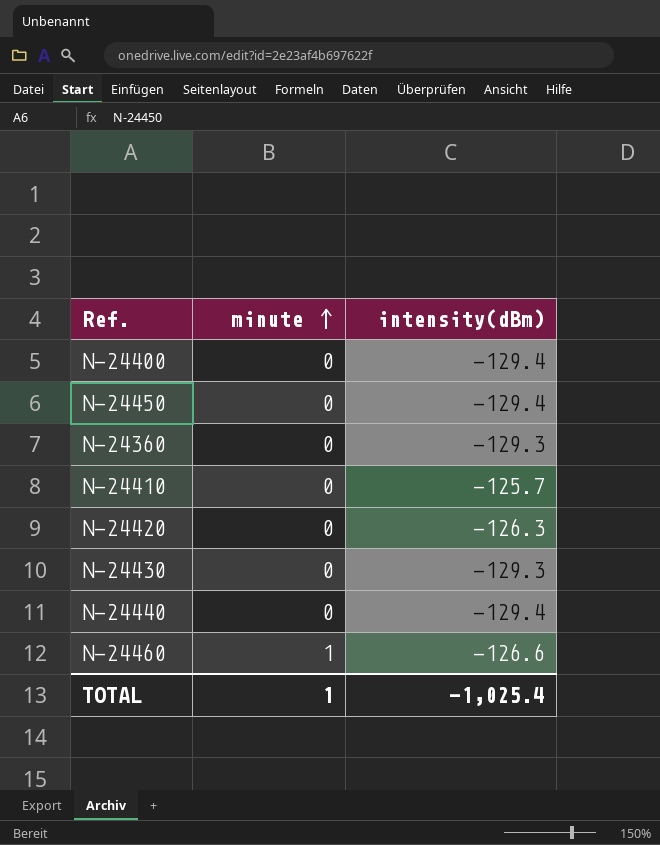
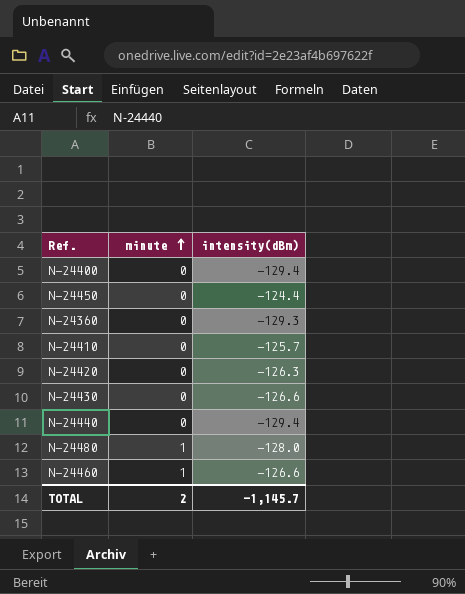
N-24450 | intensity(dBm): -129.4 -> -124.4
N-24430 | intensity(dBm): -129.3 -> -126.6
row N-24480: none -> 1 | -128.0
TOTAL | minute: 1 -> 2
TOTAL | intensity(dBm): -1,025.4 -> -1,145.7

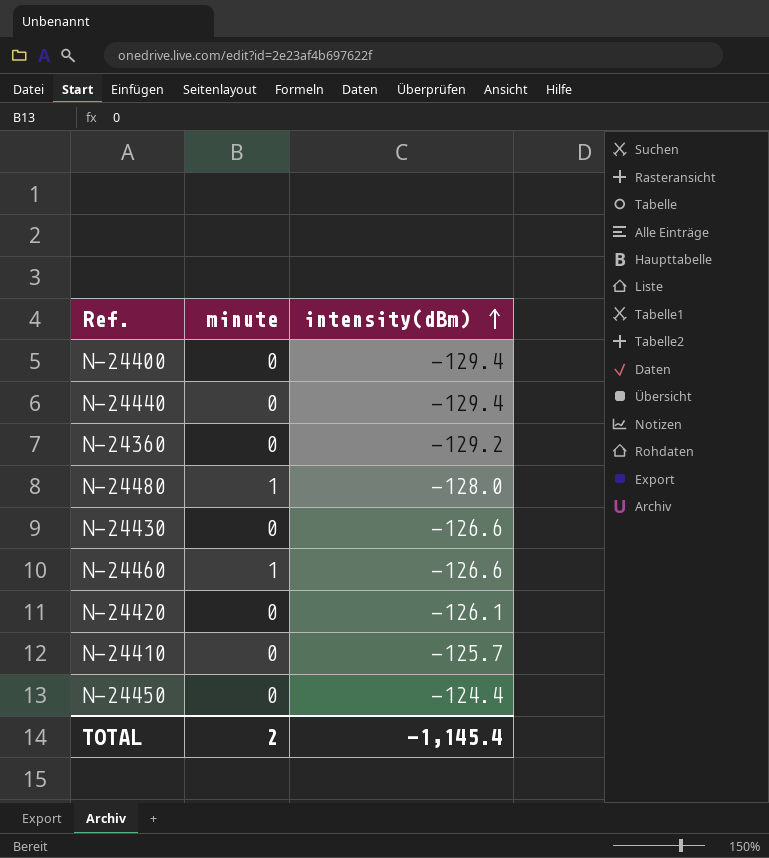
row order: minute ascending -> intensity(dBm) ascending
N-24360 | intensity(dBm): -129.3 -> -129.2
N-24420 | intensity(dBm): -126.3 -> -126.1
TOTAL | intensity(dBm): -1,145.7 -> -1,145.4

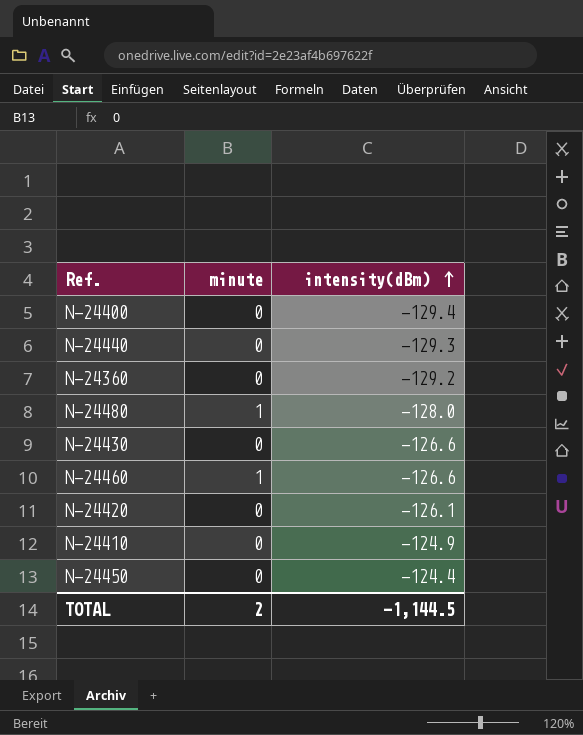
N-24440 | intensity(dBm): -129.4 -> -129.3
N-24410 | intensity(dBm): -125.7 -> -124.9
TOTAL | intensity(dBm): -1,145.4 -> -1,144.5

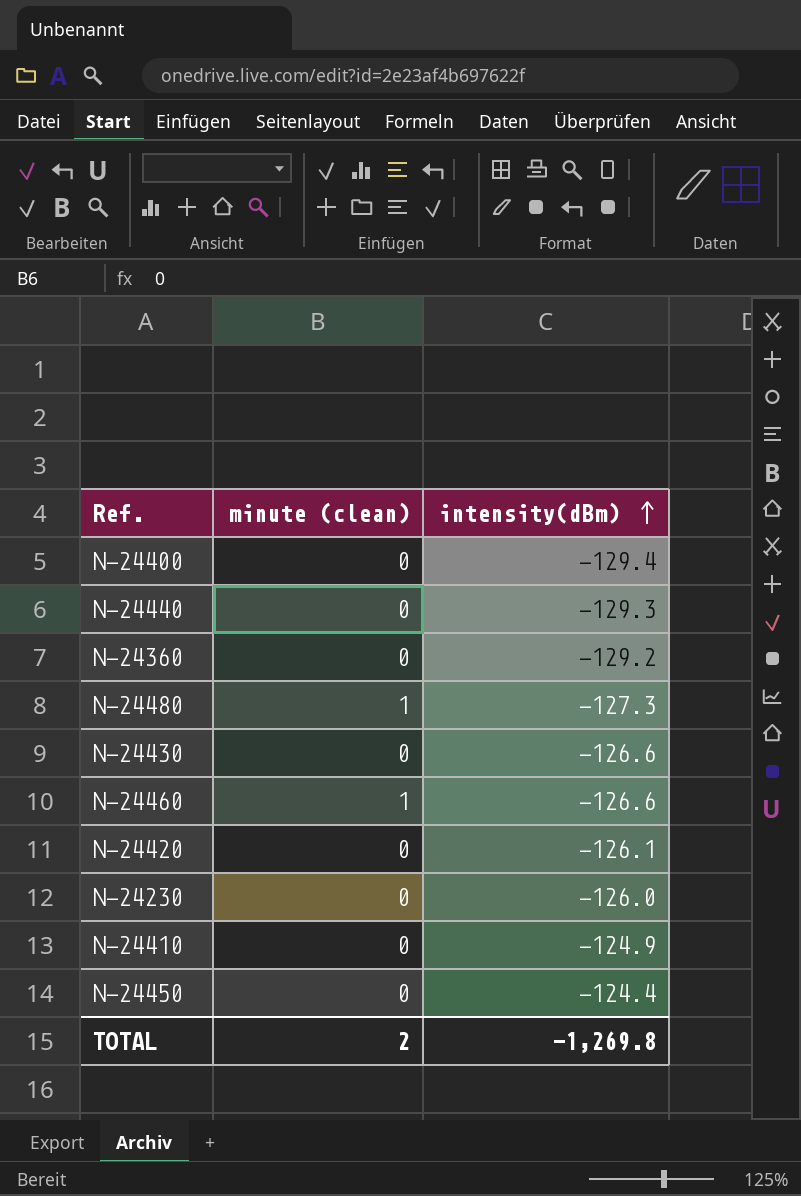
column name: minute -> minute (clean)
N-24480 | intensity(dBm): -128.0 -> -127.3
row N-24230: none -> 0 | -126.0
TOTAL | intensity(dBm): -1,144.5 -> -1,269.8

